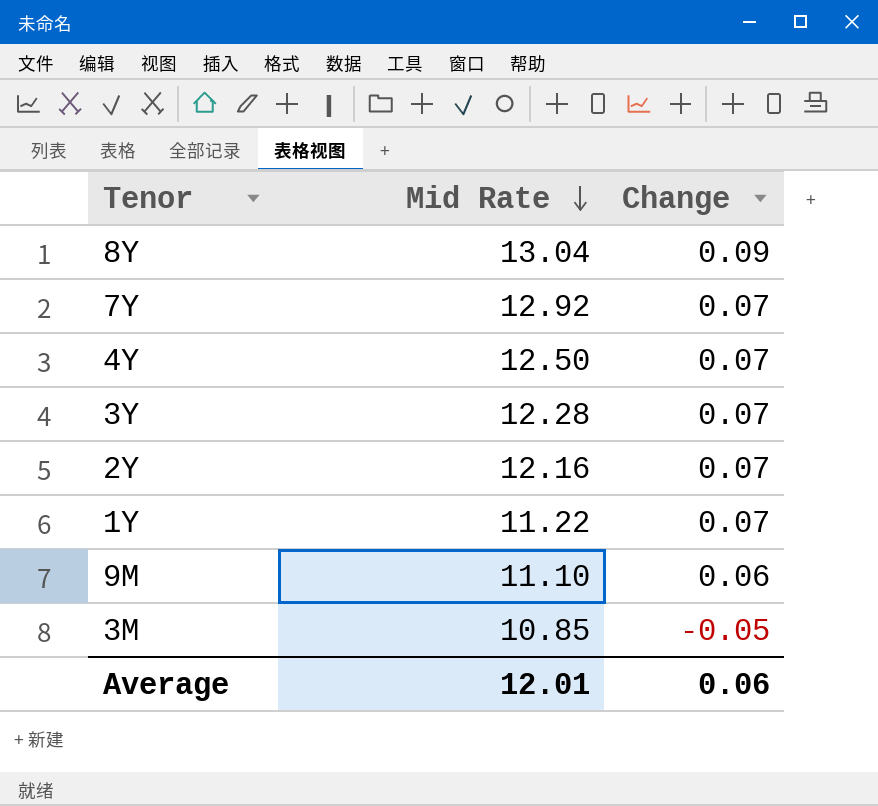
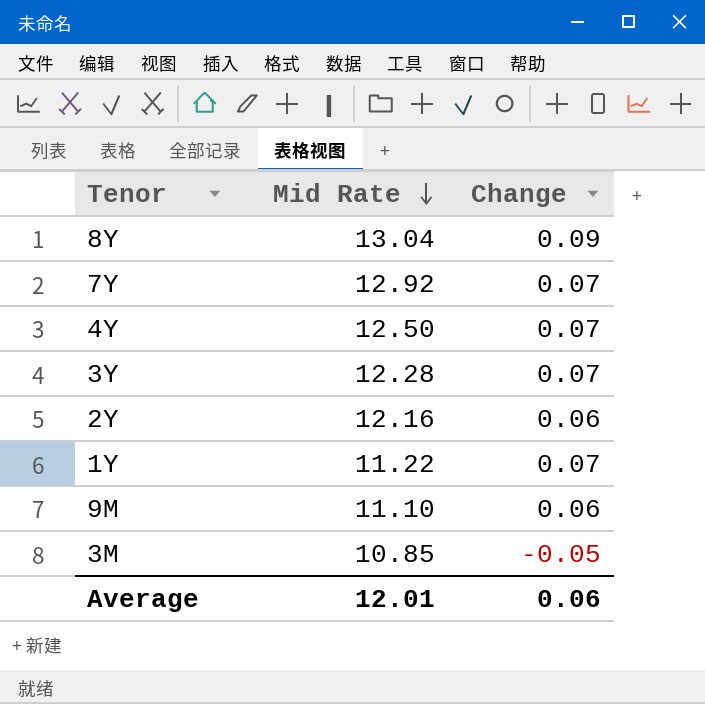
2Y | Change: 0.07 -> 0.06

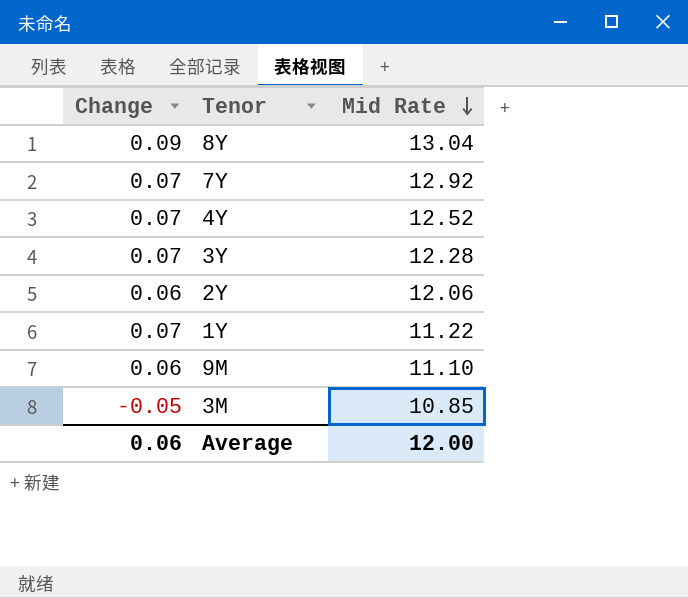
column Change | position: 3 -> 1
4Y | Mid Rate: 12.50 -> 12.52
2Y | Mid Rate: 12.16 -> 12.06
Average | Mid Rate: 12.01 -> 12.00

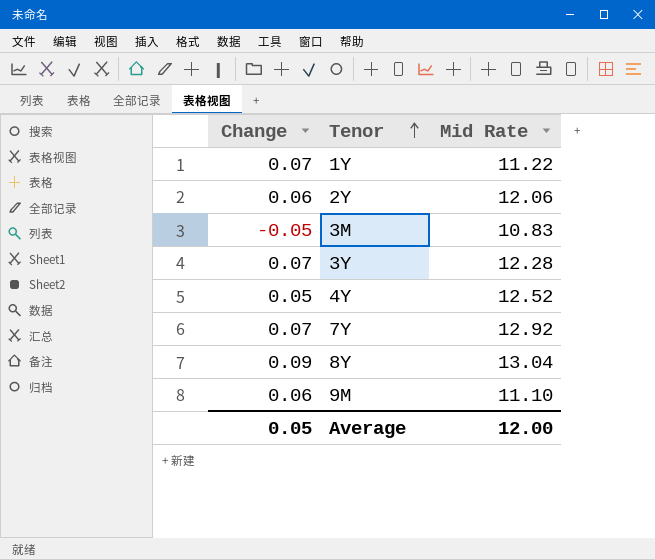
row order: Mid Rate descending -> Tenor ascending
3M | Mid Rate: 10.85 -> 10.83
4Y | Change: 0.07 -> 0.05
Average | Change: 0.06 -> 0.05

